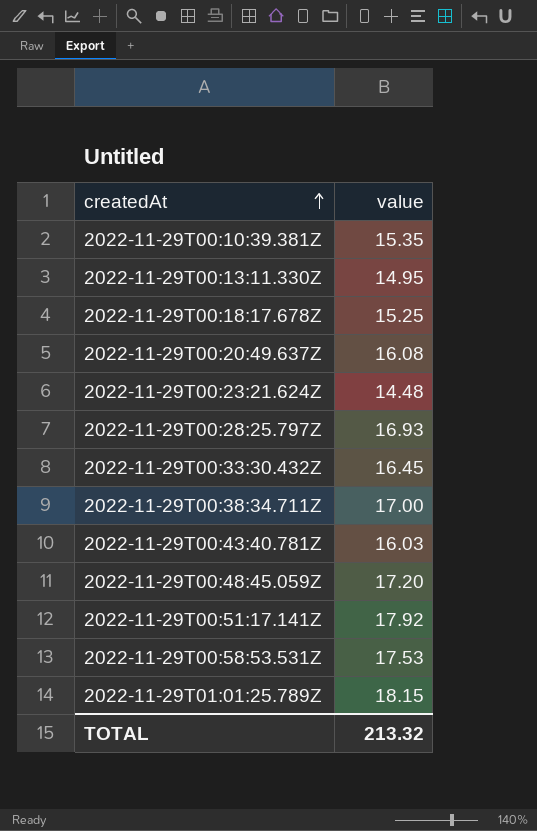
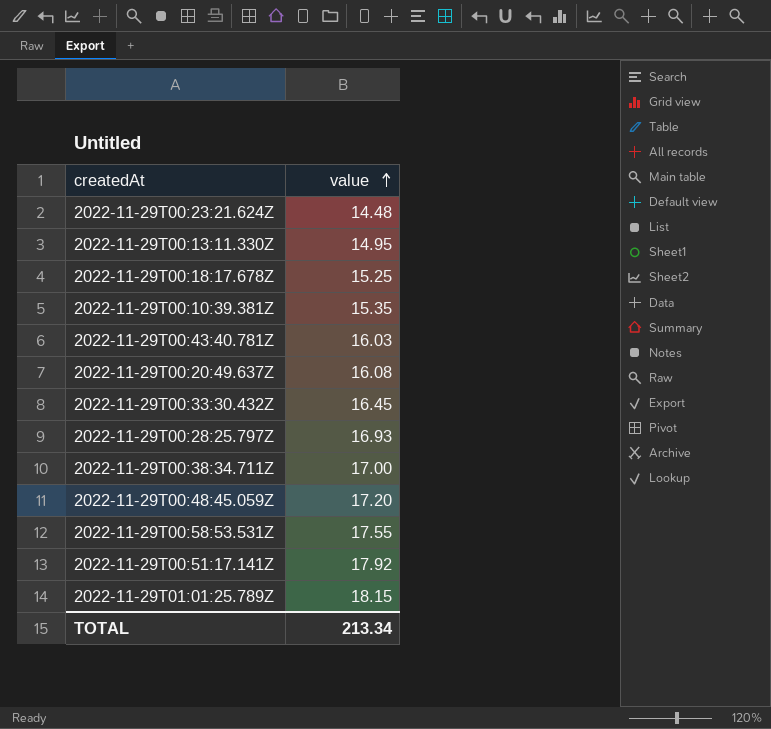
row order: createdAt ascending -> value ascending
2022-11-29T00:58:53.531Z | value: 17.53 -> 17.55
TOTAL | value: 213.32 -> 213.34

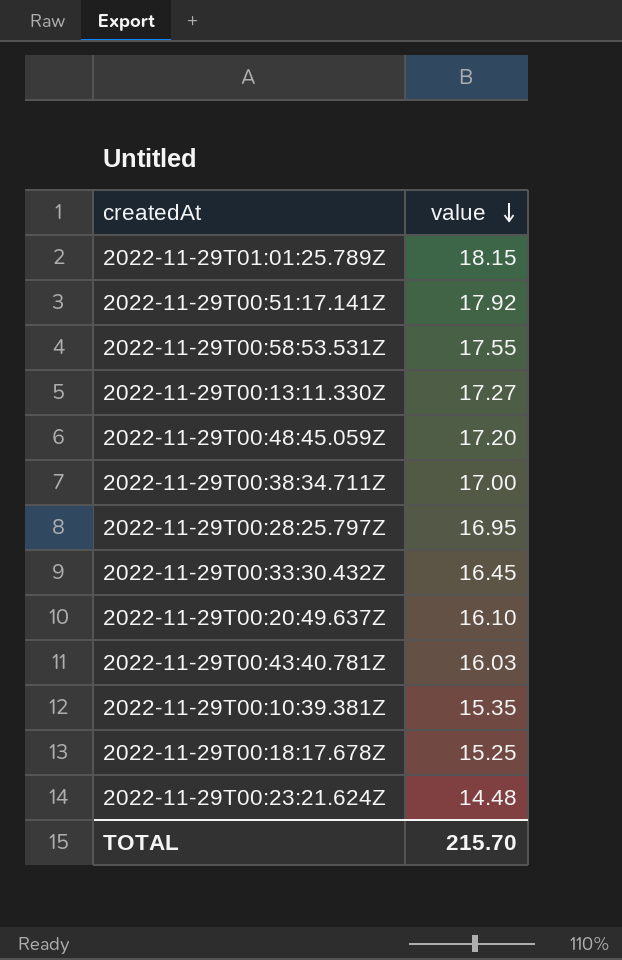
row order: value ascending -> value descending
2022-11-29T00:13:11.330Z | value: 14.95 -> 17.27
2022-11-29T00:28:25.797Z | value: 16.93 -> 16.95
2022-11-29T00:20:49.637Z | value: 16.08 -> 16.10
TOTAL | value: 213.34 -> 215.70

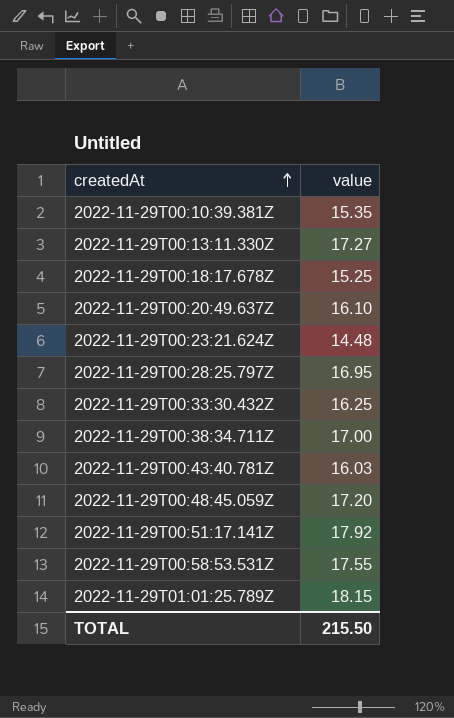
row order: value descending -> createdAt ascending
2022-11-29T00:33:30.432Z | value: 16.45 -> 16.25
TOTAL | value: 215.70 -> 215.50

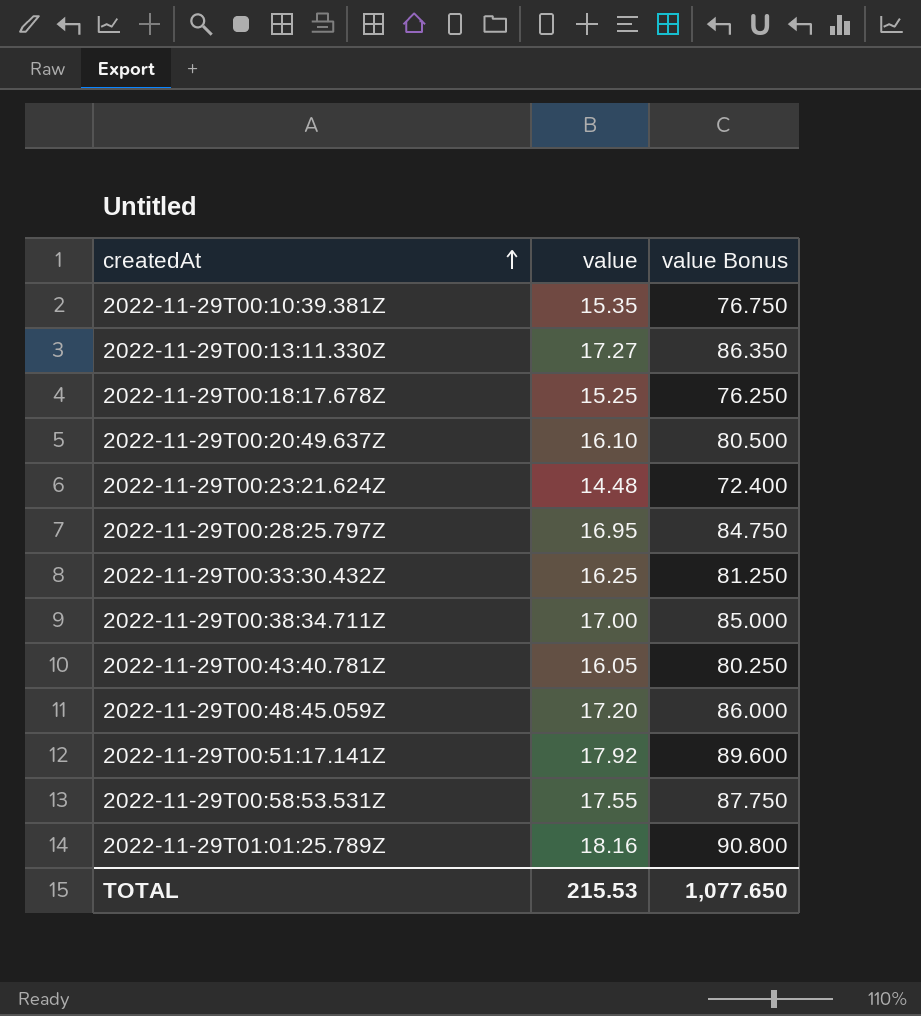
column value Bonus | formula: none -> [value] * 5
2022-11-29T00:43:40.781Z | value: 16.03 -> 16.05
2022-11-29T01:01:25.789Z | value: 18.15 -> 18.16
TOTAL | value: 215.50 -> 215.53

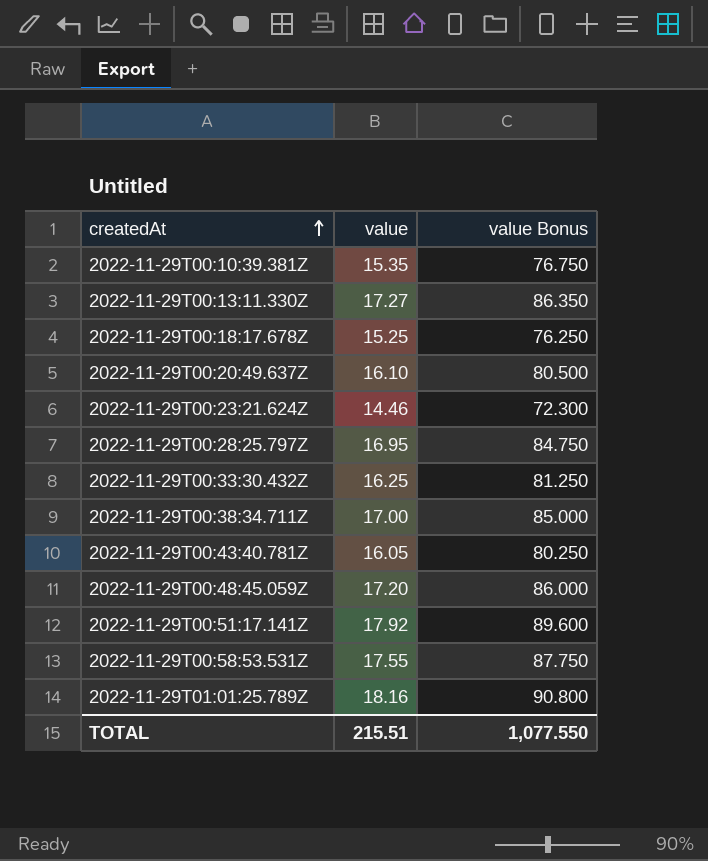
2022-11-29T00:23:21.624Z | value: 14.48 -> 14.46
2022-11-29T00:23:21.624Z | value Bonus: 72.400 -> 72.300
TOTAL | value: 215.53 -> 215.51
TOTAL | value Bonus: 1,077.650 -> 1,077.550

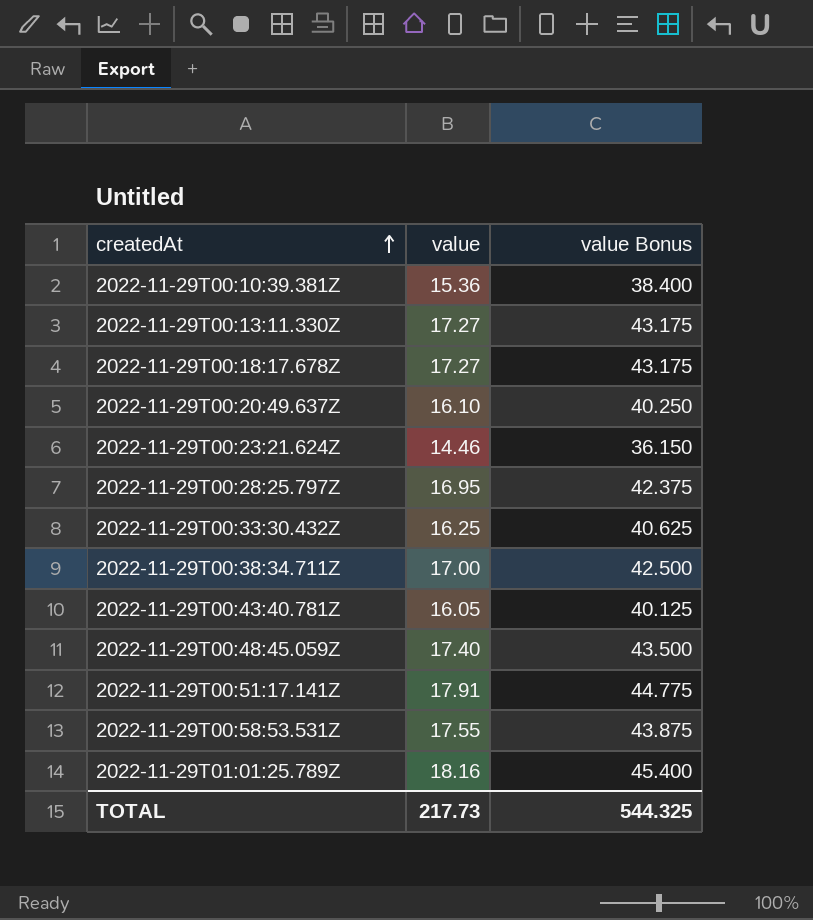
column value Bonus | formula: [value] * 5 -> [value] * 2.5
2022-11-29T00:10:39.381Z | value: 15.35 -> 15.36
2022-11-29T00:18:17.678Z | value: 15.25 -> 17.27
2022-11-29T00:48:45.059Z | value: 17.20 -> 17.40
2022-11-29T00:51:17.141Z | value: 17.92 -> 17.91
TOTAL | value: 215.51 -> 217.73
TOTAL | value Bonus: 1,077.550 -> 544.325

